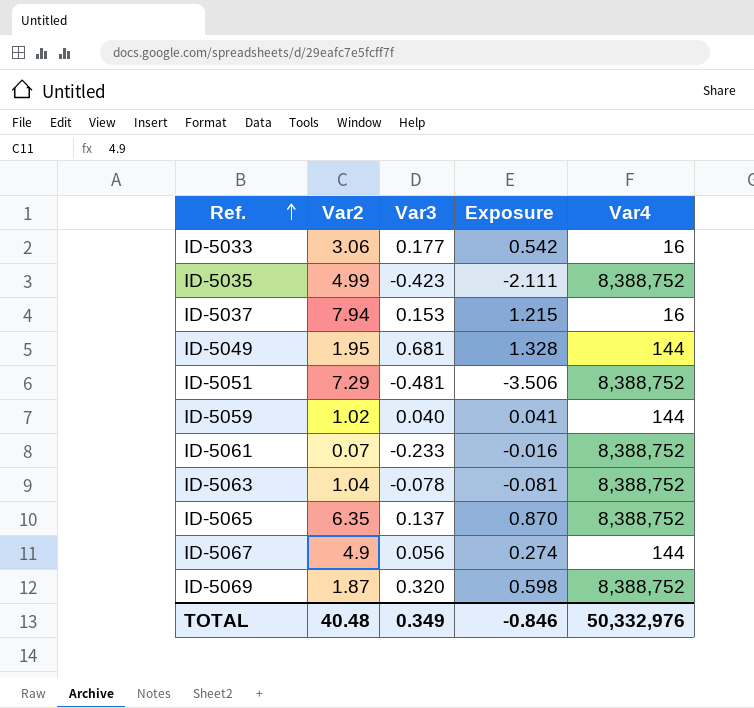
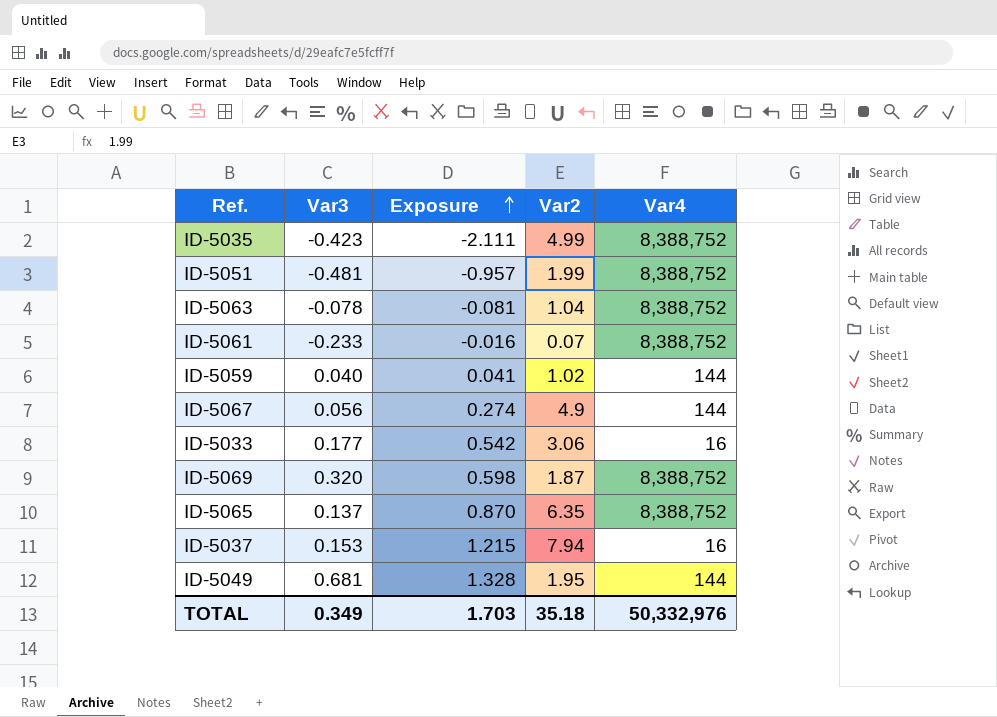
row order: Ref. ascending -> Exposure ascending
column Var2 | position: 2 -> 4
ID-5051 | Exposure: -3.506 -> -0.957
ID-5051 | Var2: 7.29 -> 1.99
TOTAL | Exposure: -0.846 -> 1.703
TOTAL | Var2: 40.48 -> 35.18

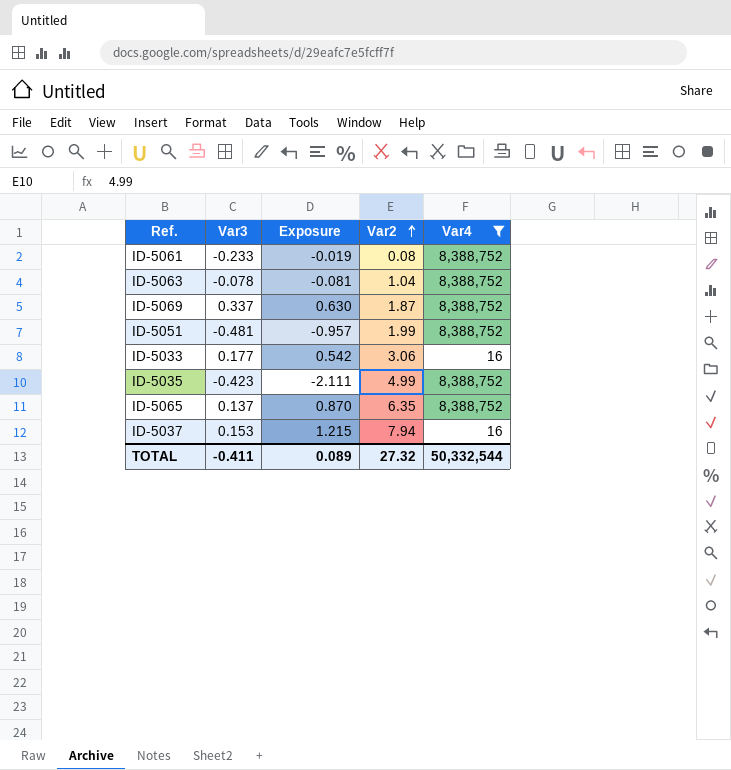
filter: none -> Var4 != 144
row order: Exposure ascending -> Var2 ascending
ID-5061 | Exposure: -0.016 -> -0.019
ID-5061 | Var2: 0.07 -> 0.08
ID-5069 | Var3: 0.320 -> 0.337
ID-5069 | Exposure: 0.598 -> 0.630
TOTAL | Var3: 0.349 -> -0.411
TOTAL | Exposure: 1.703 -> 0.089
TOTAL | Var2: 35.18 -> 27.32
TOTAL | Var4: 50,332,976 -> 50,332,544

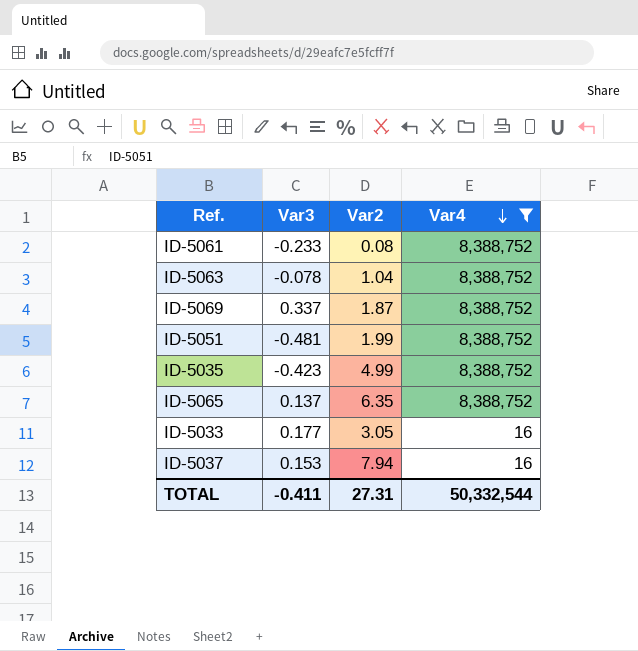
row order: Var2 ascending -> Var4 descending
column Exposure | formula: [Var3] * [Var2] -> none
ID-5033 | Var2: 3.06 -> 3.05
TOTAL | Var2: 27.32 -> 27.31

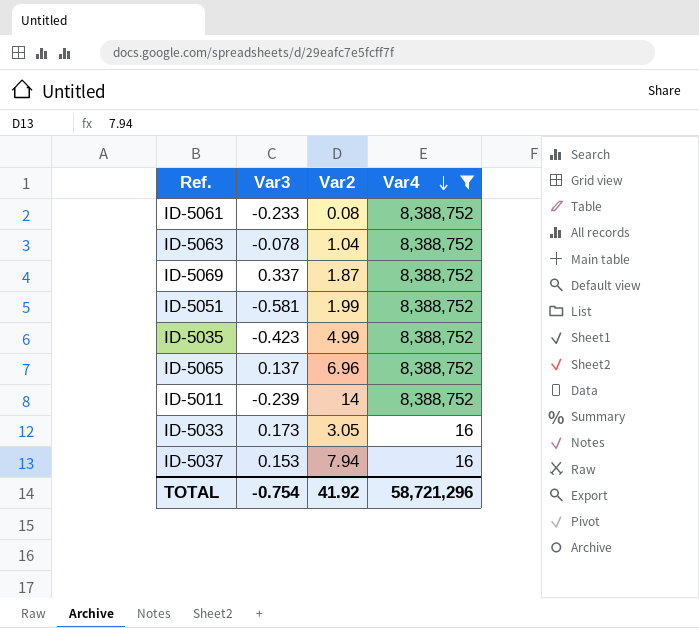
ID-5051 | Var3: -0.481 -> -0.581
ID-5065 | Var2: 6.35 -> 6.96
row ID-5011: none -> -0.239 | 14 | 8,388,752
ID-5033 | Var3: 0.177 -> 0.173
TOTAL | Var3: -0.411 -> -0.754
TOTAL | Var2: 27.31 -> 41.92
TOTAL | Var4: 50,332,544 -> 58,721,296

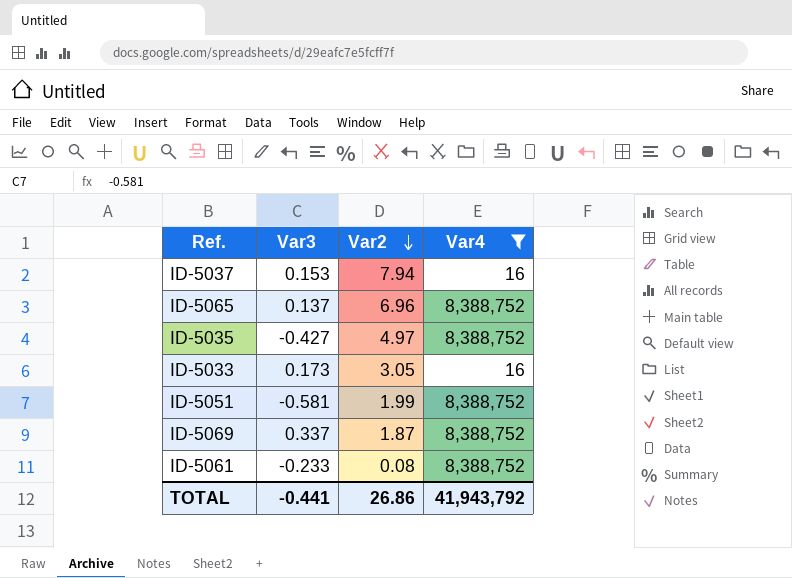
row order: Var4 descending -> Var2 descending
row ID-5063: -0.078 | 1.04 | 8,388,752 -> none
row ID-5011: -0.239 | 14 | 8,388,752 -> none
ID-5035 | Var3: -0.423 -> -0.427
ID-5035 | Var2: 4.99 -> 4.97
TOTAL | Var3: -0.754 -> -0.441
TOTAL | Var2: 41.92 -> 26.86
TOTAL | Var4: 58,721,296 -> 41,943,792

